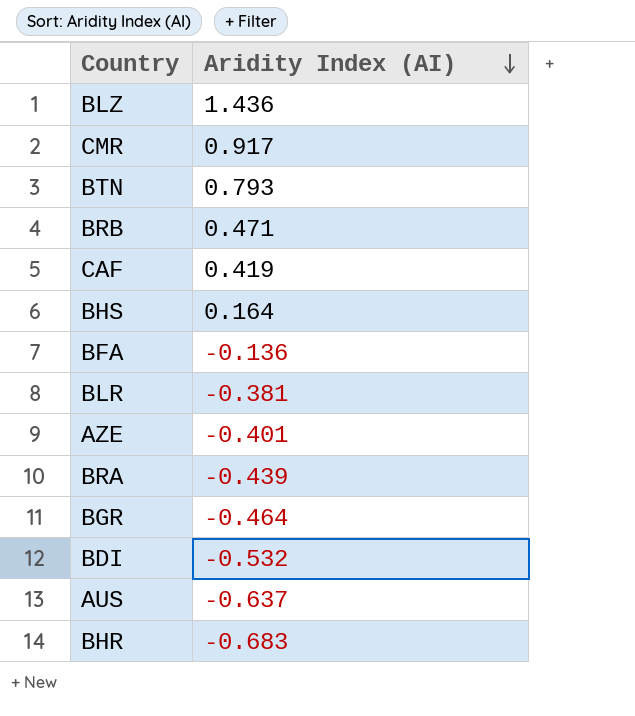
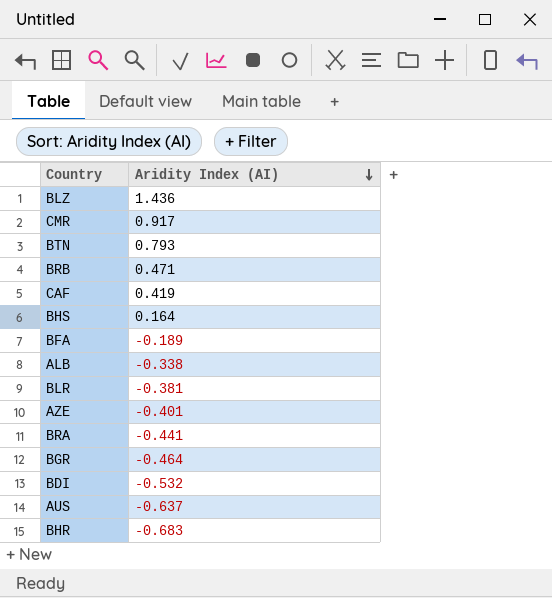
BFA | Aridity Index (AI): -0.136 -> -0.189
row ALB: none -> -0.338
BRA | Aridity Index (AI): -0.439 -> -0.441

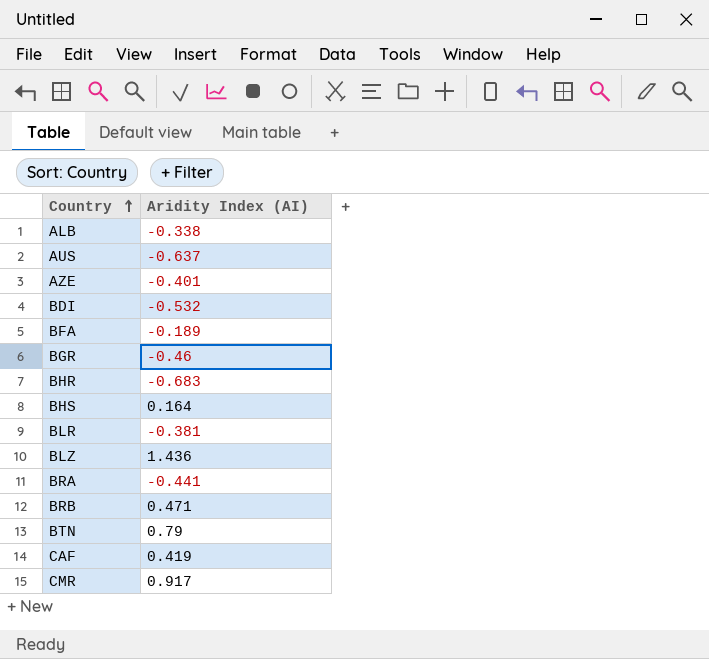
row order: Aridity Index (AI) descending -> Country ascending
BGR | Aridity Index (AI): -0.464 -> -0.46
BTN | Aridity Index (AI): 0.793 -> 0.79

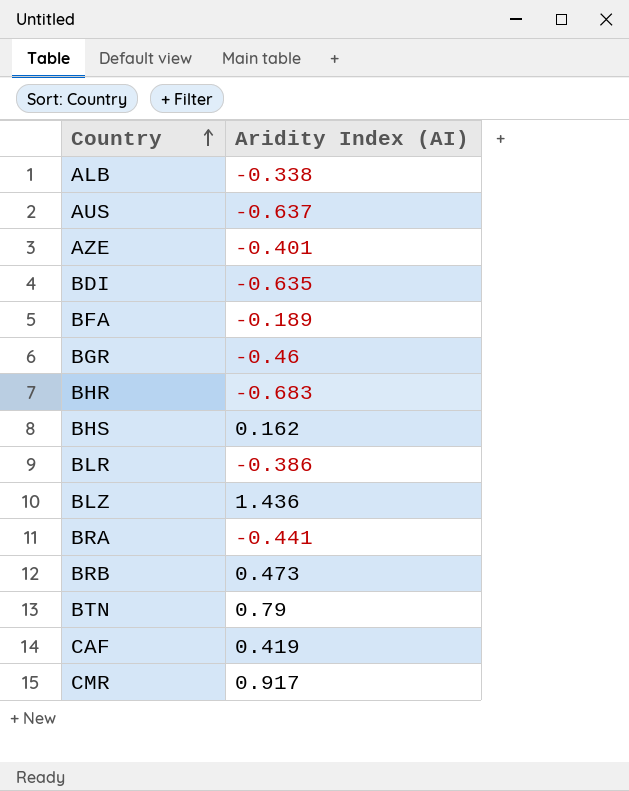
BDI | Aridity Index (AI): -0.532 -> -0.635
BHS | Aridity Index (AI): 0.164 -> 0.162
BLR | Aridity Index (AI): -0.381 -> -0.386
BRB | Aridity Index (AI): 0.471 -> 0.473

